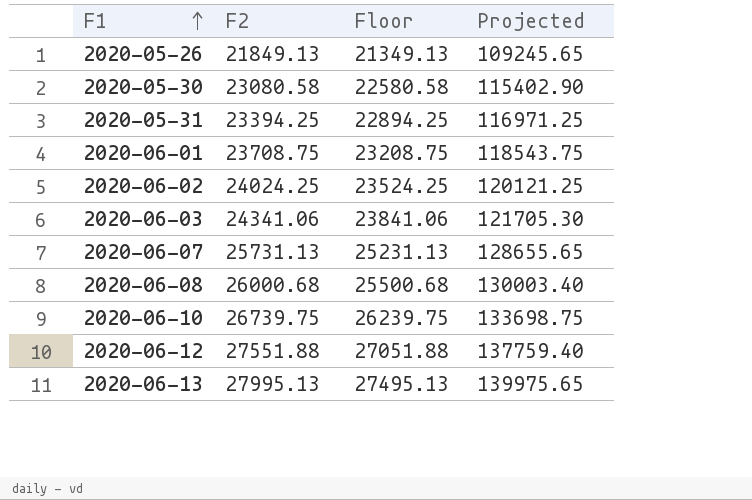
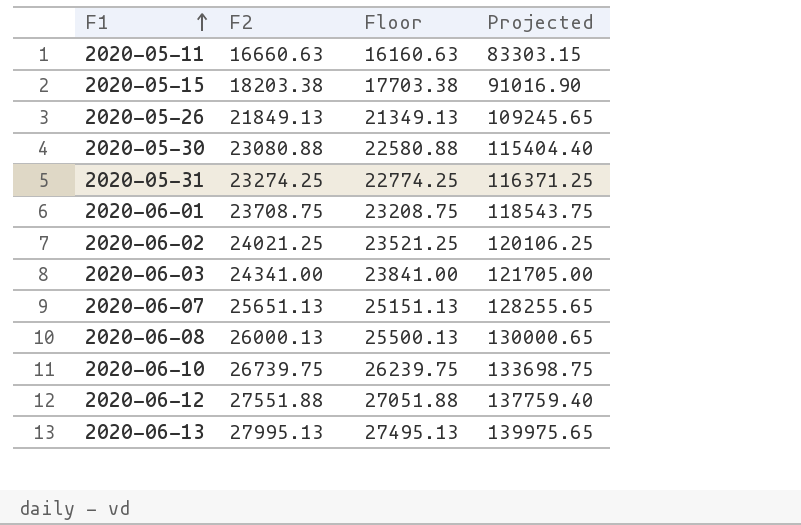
row 2020-05-11: none -> 16660.63 | 16160.63 | 83303.15
row 2020-05-15: none -> 18203.38 | 17703.38 | 91016.90
2020-05-30 | F2: 23080.58 -> 23080.88
2020-05-30 | Floor: 22580.58 -> 22580.88
2020-05-30 | Projected: 115402.90 -> 115404.40
2020-05-31 | F2: 23394.25 -> 23274.25
2020-05-31 | Floor: 22894.25 -> 22774.25
2020-05-31 | Projected: 116971.25 -> 116371.25
2020-06-02 | F2: 24024.25 -> 24021.25
2020-06-02 | Floor: 23524.25 -> 23521.25
2020-06-02 | Projected: 120121.25 -> 120106.25
2020-06-03 | F2: 24341.06 -> 24341.00
2020-06-03 | Floor: 23841.06 -> 23841.00
2020-06-03 | Projected: 121705.30 -> 121705.00
2020-06-07 | F2: 25731.13 -> 25651.13
2020-06-07 | Floor: 25231.13 -> 25151.13
2020-06-07 | Projected: 128655.65 -> 128255.65
2020-06-08 | F2: 26000.68 -> 26000.13
2020-06-08 | Floor: 25500.68 -> 25500.13
2020-06-08 | Projected: 130003.40 -> 130000.65

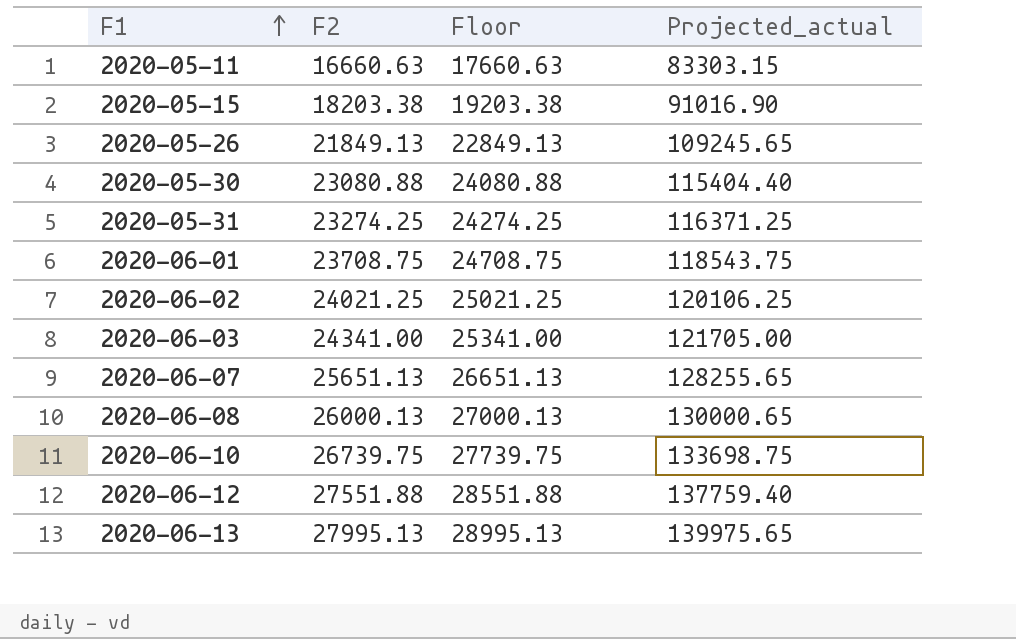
column Floor | formula: [F2] - 500 -> [F2] + 1000
column name: Projected -> Projected_actual

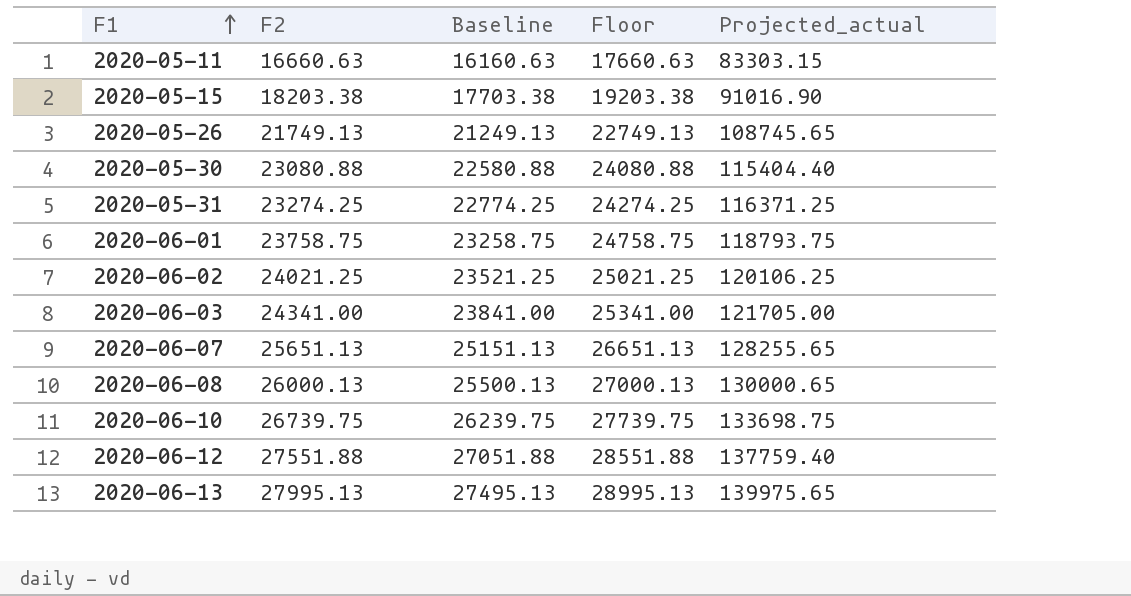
column Baseline | formula: none -> [F2] - 500
2020-05-26 | F2: 21849.13 -> 21749.13
2020-05-26 | Floor: 22849.13 -> 22749.13
2020-05-26 | Projected_actual: 109245.65 -> 108745.65
2020-06-01 | F2: 23708.75 -> 23758.75
2020-06-01 | Floor: 24708.75 -> 24758.75
2020-06-01 | Projected_actual: 118543.75 -> 118793.75

